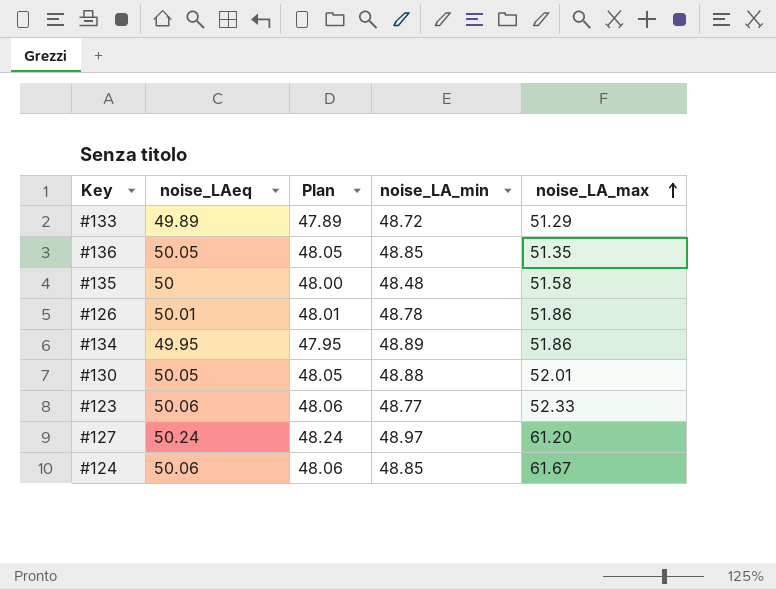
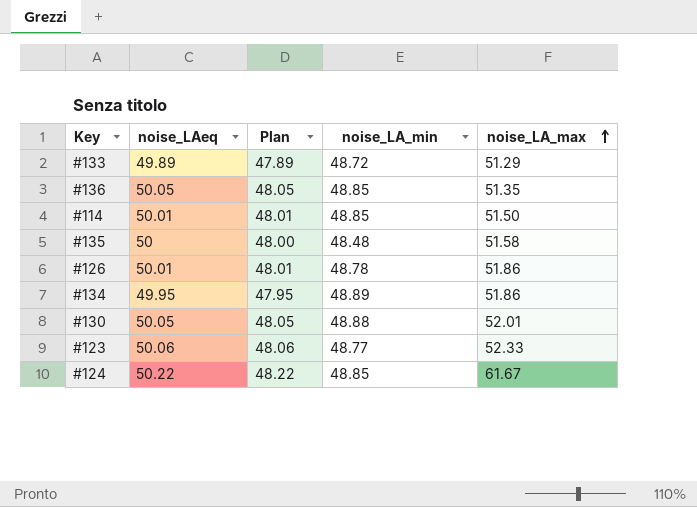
row #127: 50.24 | 48.24 | 48.97 | 61.20 -> none
row #114: none -> 50.01 | 48.01 | 48.85 | 51.50
#124 | noise_LAeq: 50.06 -> 50.22
#124 | Plan: 48.06 -> 48.22

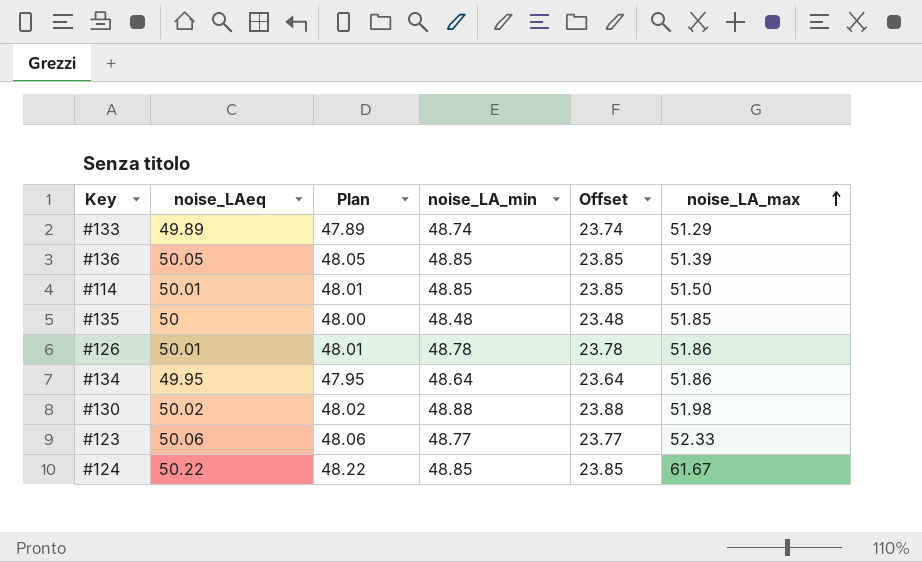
column Offset | formula: none -> [noise_LA_min] - 25
#133 | noise_LA_min: 48.72 -> 48.74
#136 | noise_LA_max: 51.35 -> 51.39
#135 | noise_LA_max: 51.58 -> 51.85
#134 | noise_LA_min: 48.89 -> 48.64
#130 | noise_LAeq: 50.05 -> 50.02
#130 | Plan: 48.05 -> 48.02
#130 | noise_LA_max: 52.01 -> 51.98

